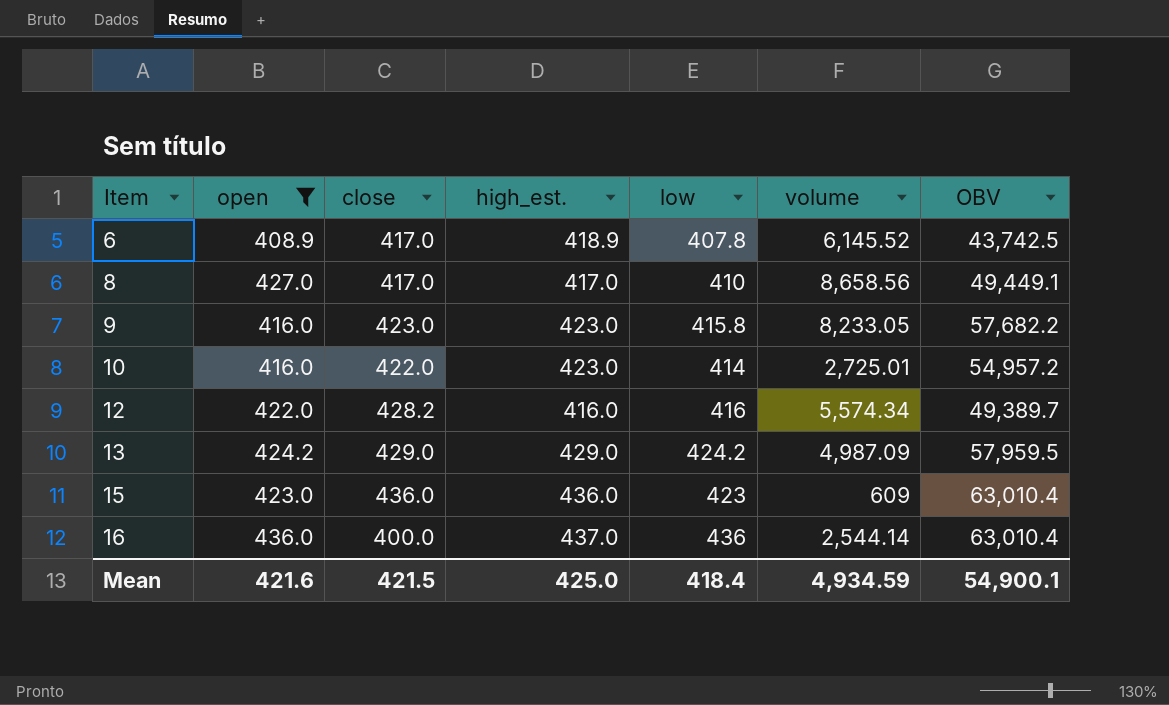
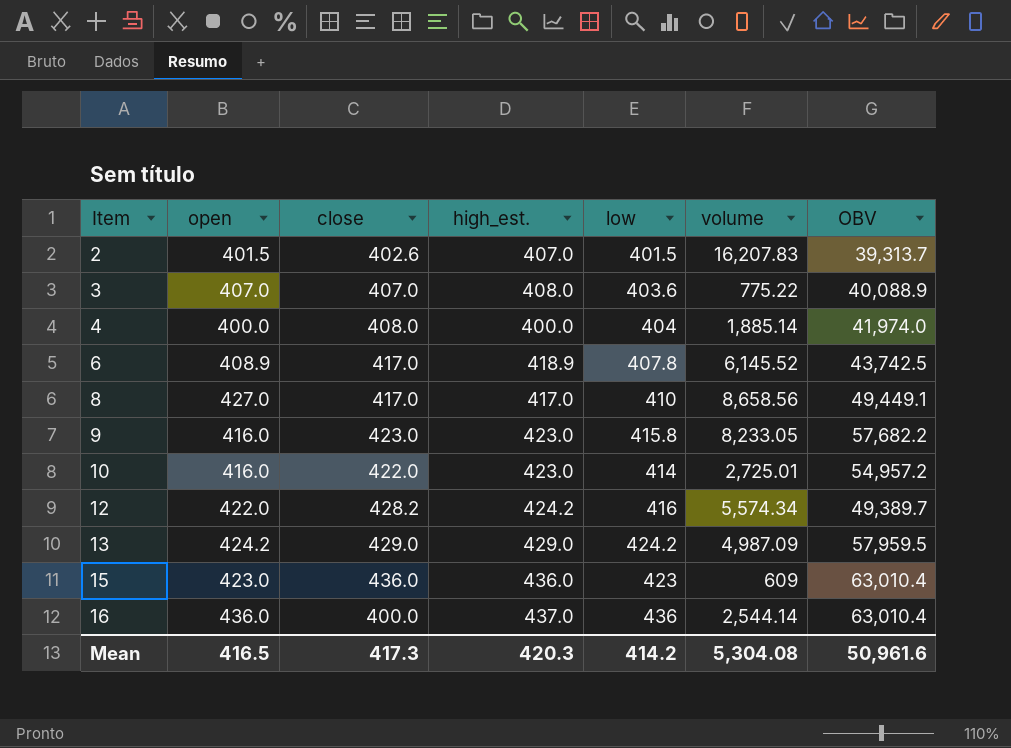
filter: open >= 408.9 -> none
12 | high_est.: 416.0 -> 424.2
Mean | open: 421.6 -> 416.5
Mean | close: 421.5 -> 417.3
Mean | high_est.: 425.0 -> 420.3
Mean | low: 418.4 -> 414.2
Mean | volume: 4,934.59 -> 5,304.08
Mean | OBV: 54,900.1 -> 50,961.6

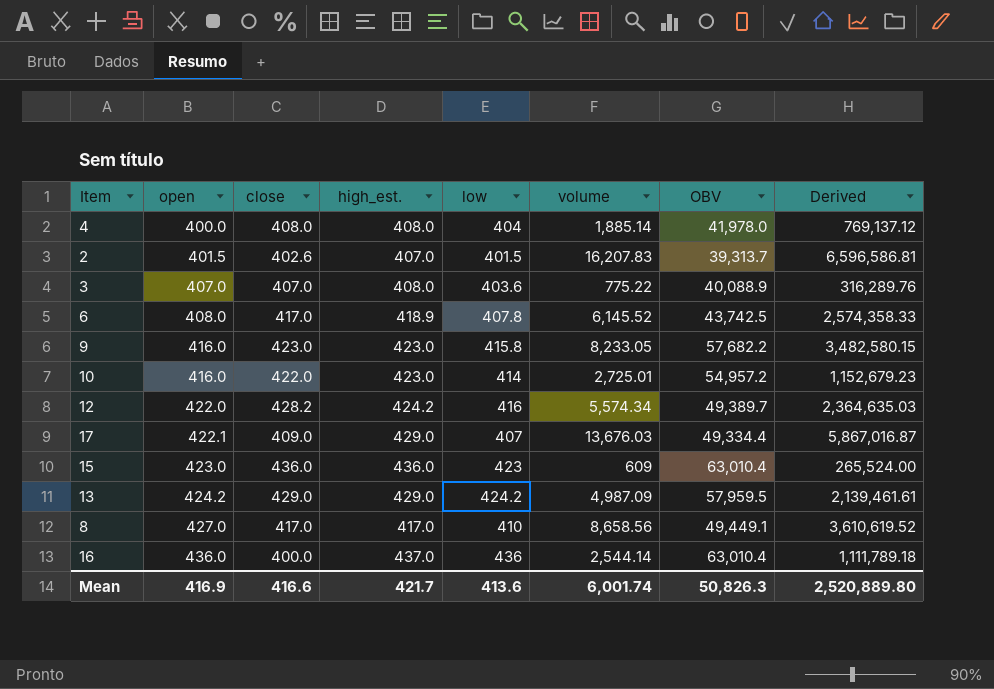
row order: Item ascending -> open ascending
column Derived | formula: none -> [high_est.] * [volume]
4 | high_est.: 400.0 -> 408.0
4 | OBV: 41,974.0 -> 41,978.0
6 | open: 408.9 -> 408.0
row 17: none -> 422.1 | 409.0 | 429.0 | 407 | 13,676.03 | 49,334.4 | 5,867,016.87
Mean | open: 416.5 -> 416.9
Mean | close: 417.3 -> 416.6
Mean | high_est.: 420.3 -> 421.7
Mean | low: 414.2 -> 413.6
Mean | volume: 5,304.08 -> 6,001.74
Mean | OBV: 50,961.6 -> 50,826.3

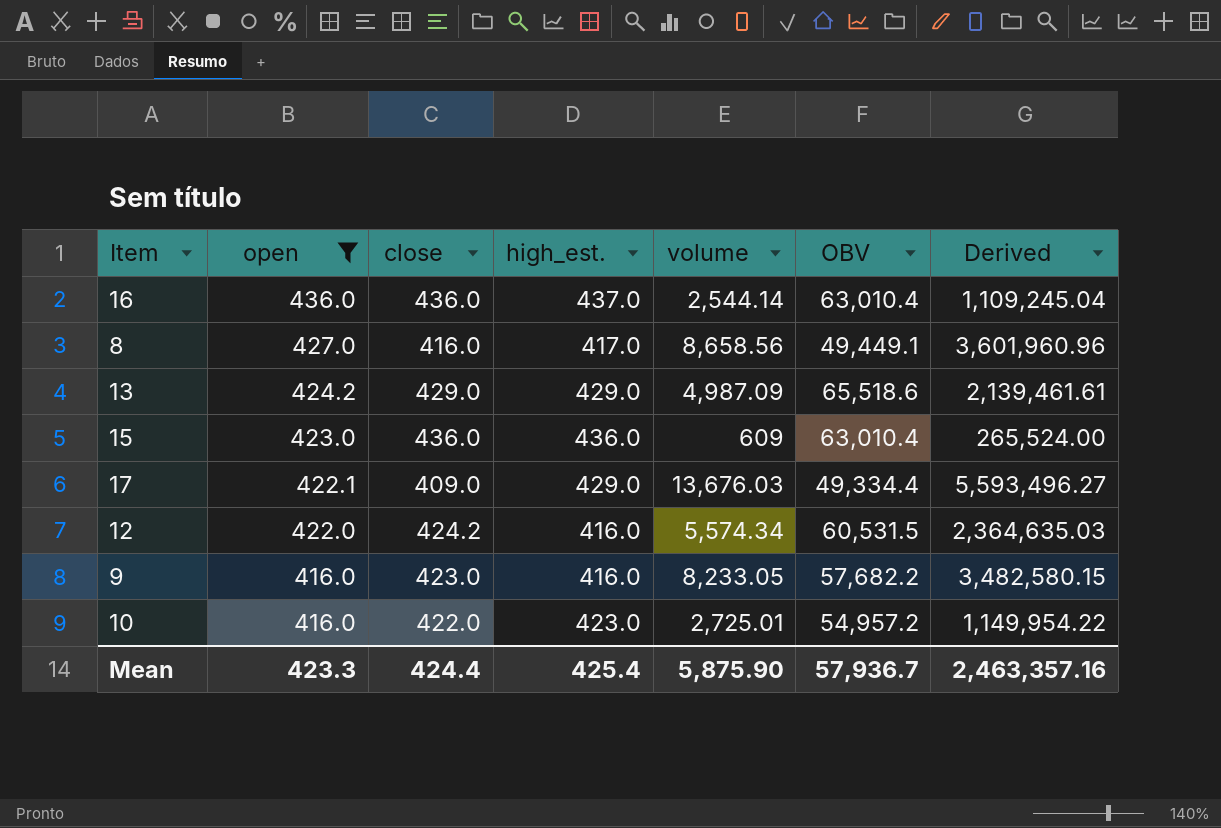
filter: none -> open >= 416.0
row order: open ascending -> open descending
column low | position: 5 -> none
column Derived | formula: [high_est.] * [volume] -> [close] * [volume]
16 | close: 400.0 -> 436.0
8 | close: 417.0 -> 416.0
13 | OBV: 57,959.5 -> 65,518.6
12 | close: 428.2 -> 424.2
12 | high_est.: 424.2 -> 416.0
12 | OBV: 49,389.7 -> 60,531.5
9 | high_est.: 423.0 -> 416.0
Mean | open: 416.9 -> 423.3
Mean | close: 416.6 -> 424.4
Mean | high_est.: 421.7 -> 425.4
Mean | volume: 6,001.74 -> 5,875.90
Mean | OBV: 50,826.3 -> 57,936.7
Mean | Derived: 2,520,889.80 -> 2,463,357.16

